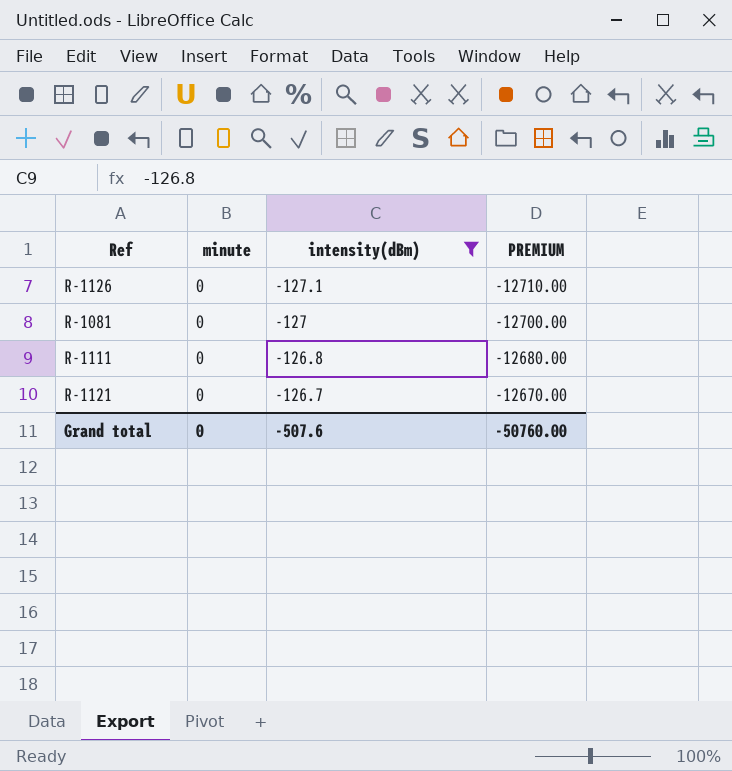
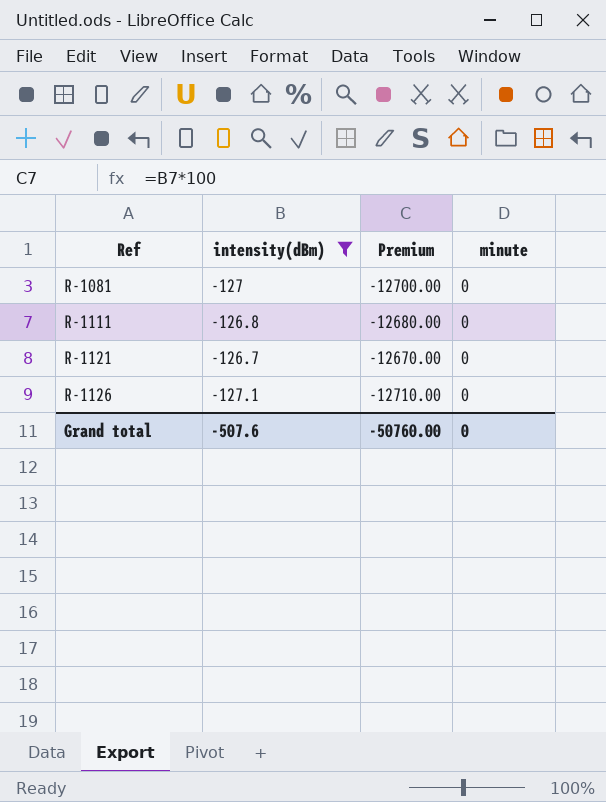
row order: intensity(dBm) ascending -> Ref ascending
column name: PREMIUM -> Premium
column minute | position: 2 -> 4

